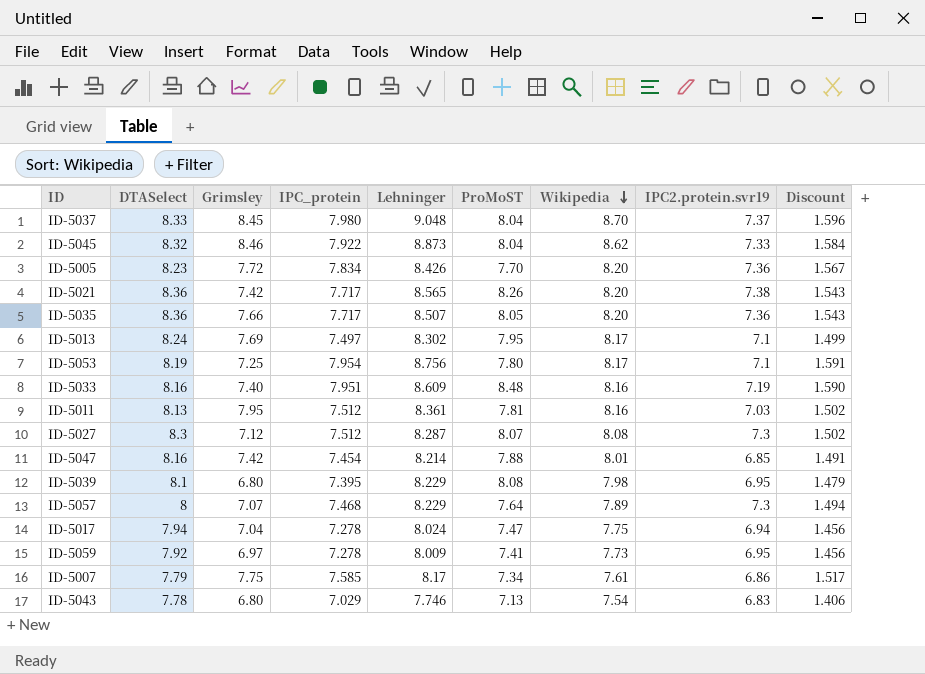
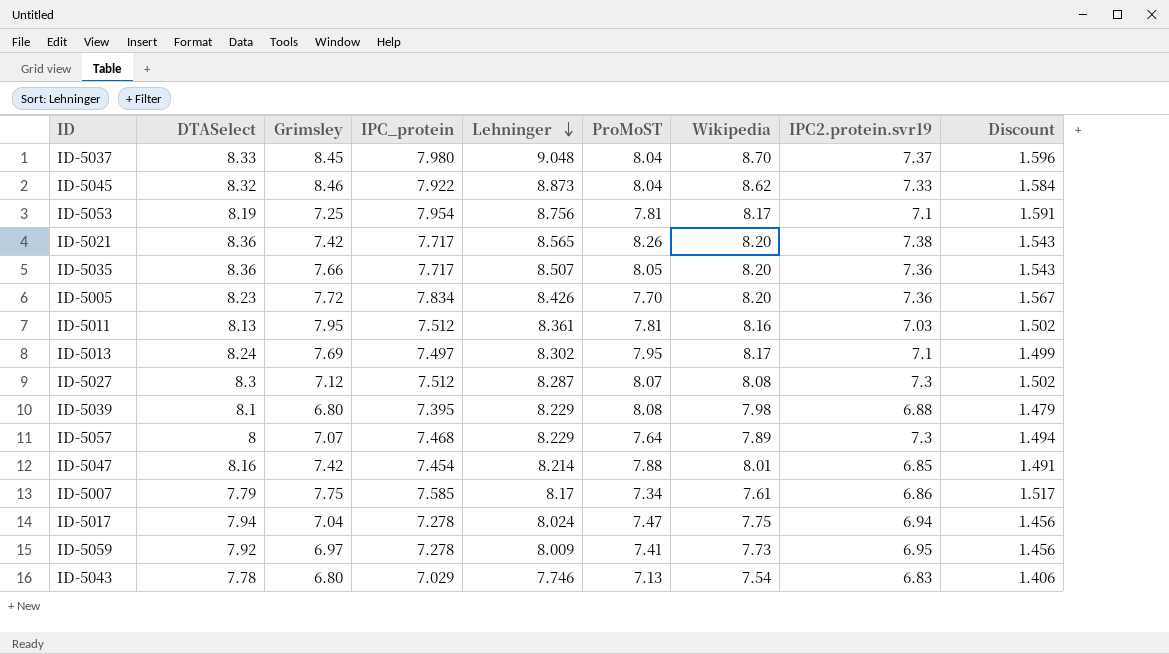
row order: Wikipedia descending -> Lehninger descending
row ID-5033: 8.16 | 7.40 | 7.951 | 8.609 | 8.48 | 8.16 | 7.19 | 1.590 -> none
ID-5053 | ProMoST: 7.80 -> 7.81
ID-5039 | IPC2.protein.svr19: 6.95 -> 6.88

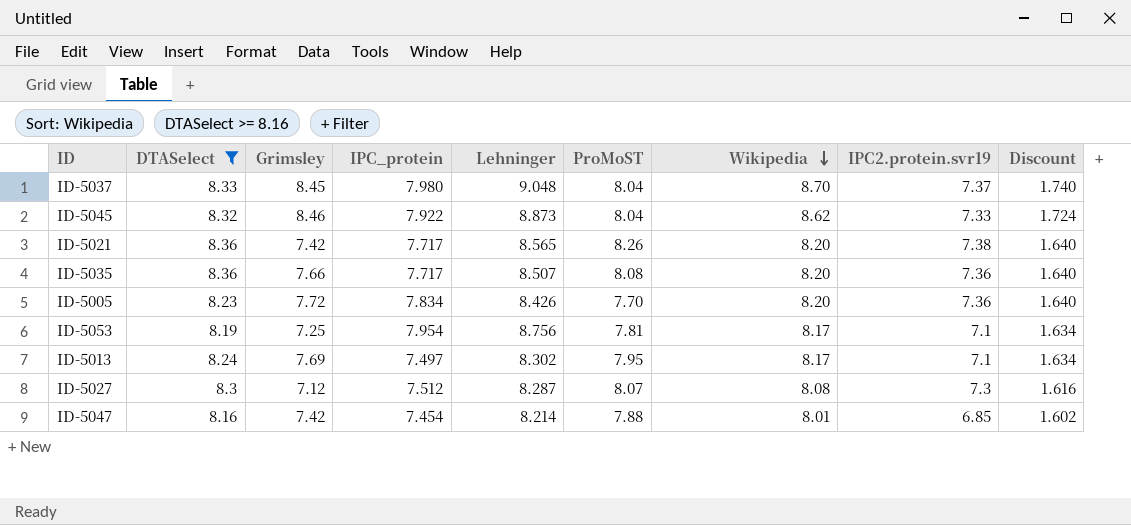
filter: none -> DTASelect >= 8.16
row order: Lehninger descending -> Wikipedia descending
column Discount | formula: [IPC_protein] * 0.2 -> [Wikipedia] * 0.2
ID-5035 | ProMoST: 8.05 -> 8.08

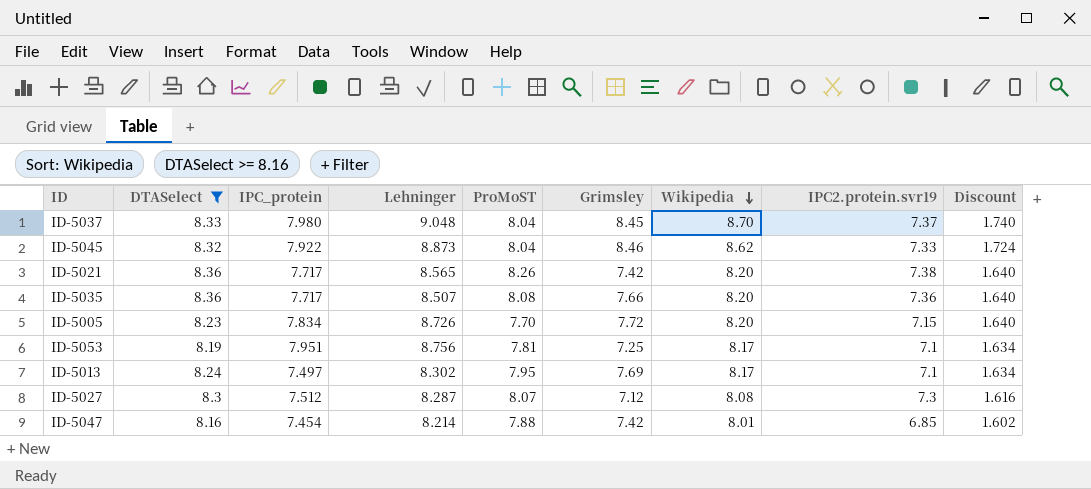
column Grimsley | position: 3 -> 6
ID-5005 | Lehninger: 8.426 -> 8.726
ID-5005 | IPC2.protein.svr19: 7.36 -> 7.15
ID-5053 | IPC_protein: 7.954 -> 7.951

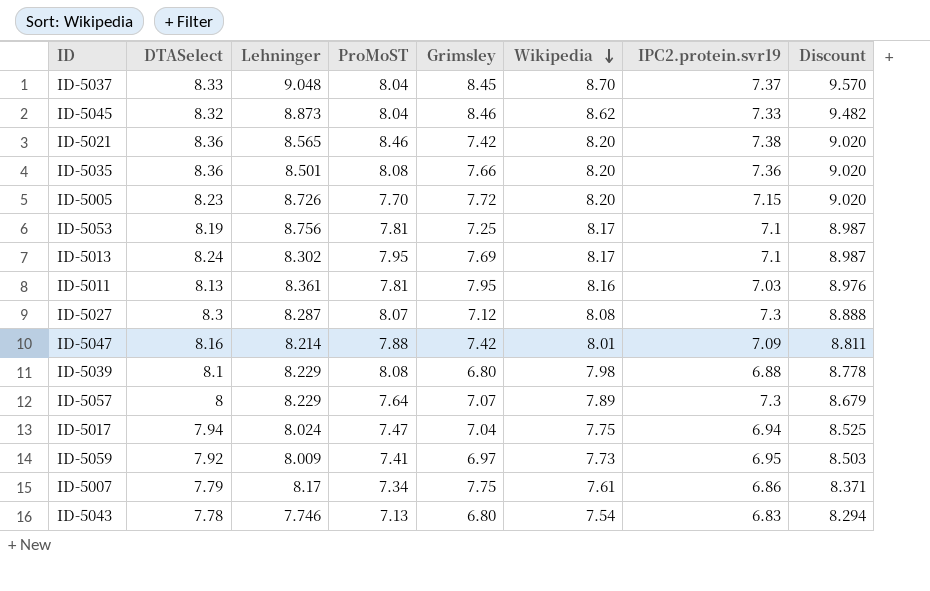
filter: DTASelect >= 8.16 -> none
column IPC_protein | position: 3 -> none
column Discount | formula: [Wikipedia] * 0.2 -> [Wikipedia] * 1.1
ID-5021 | ProMoST: 8.26 -> 8.46
ID-5035 | Lehninger: 8.507 -> 8.501
ID-5047 | IPC2.protein.svr19: 6.85 -> 7.09

